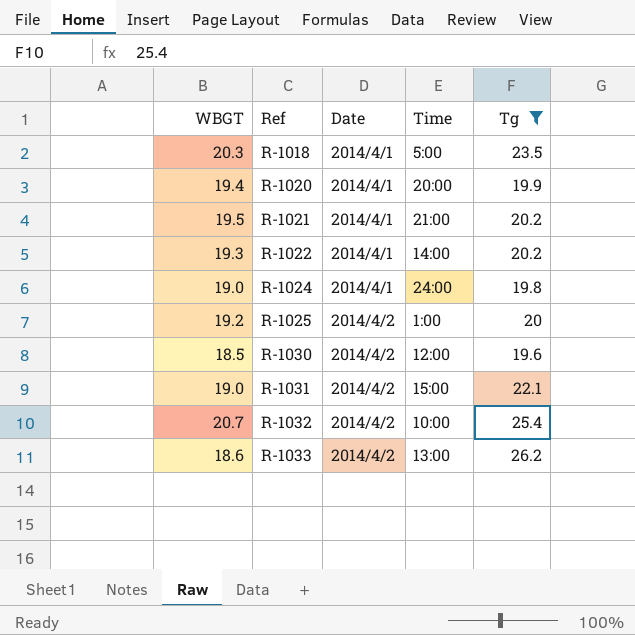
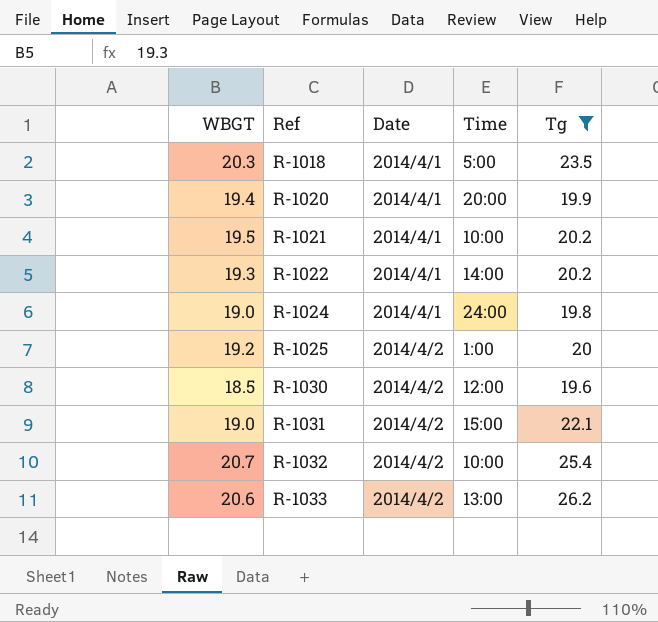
R-1021 | Time: 21:00 -> 10:00
R-1033 | WBGT: 18.6 -> 20.6

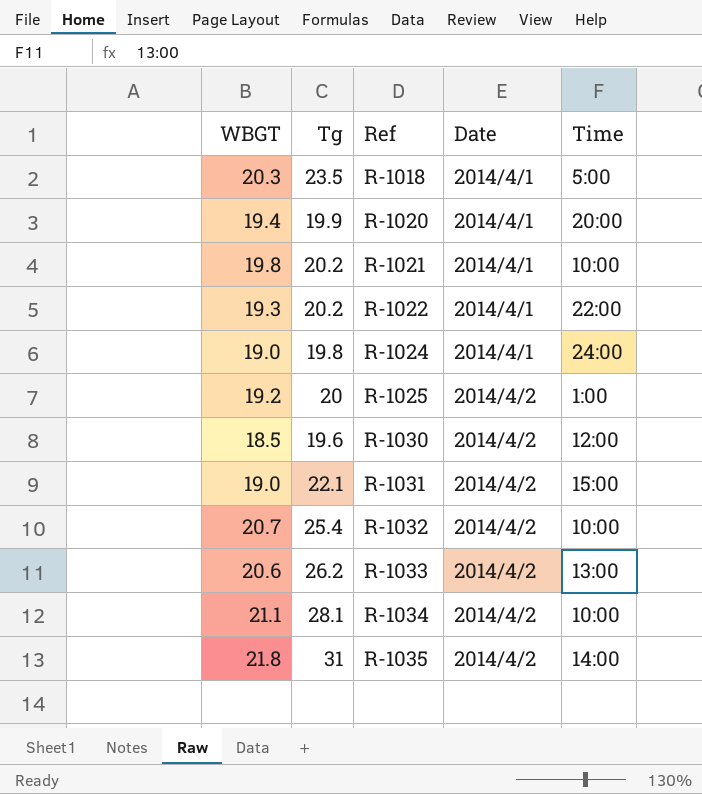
filter: Tg <= 26.2 -> none
column Tg | position: 5 -> 2
R-1021 | WBGT: 19.5 -> 19.8
R-1022 | Time: 14:00 -> 22:00

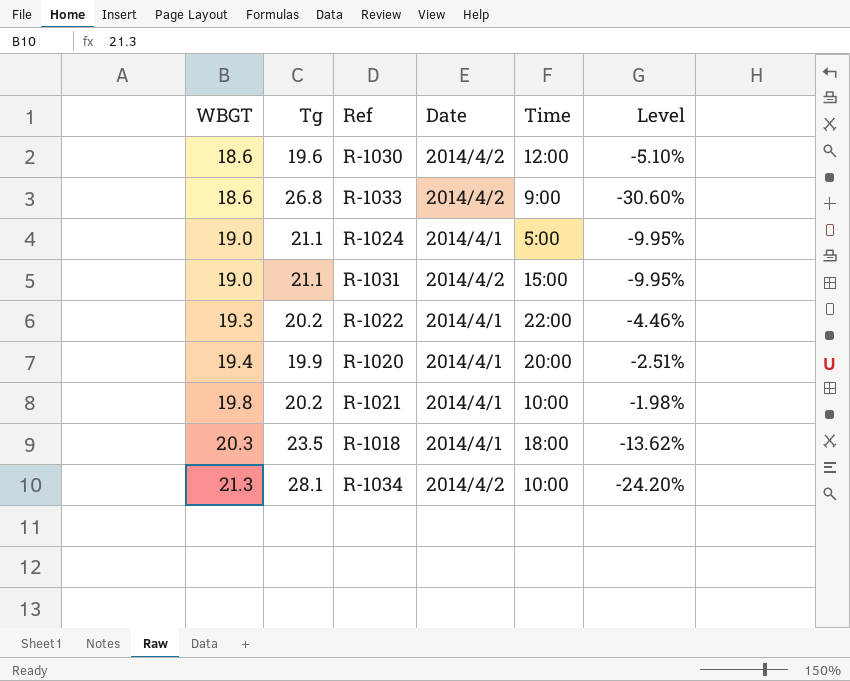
row order: Ref ascending -> WBGT ascending
column Level | formula: none -> ([WBGT] - [Tg]) / [Tg]
row R-1025: 19.2 | 20 | 2014/4/2 | 1:00 -> none
row R-1032: 20.7 | 25.4 | 2014/4/2 | 10:00 -> none
row R-1035: 21.8 | 31 | 2014/4/2 | 14:00 -> none
R-1030 | WBGT: 18.5 -> 18.6
R-1033 | WBGT: 20.6 -> 18.6
R-1033 | Tg: 26.2 -> 26.8
R-1033 | Time: 13:00 -> 9:00
R-1024 | Tg: 19.8 -> 21.1
R-1024 | Time: 24:00 -> 5:00
R-1031 | Tg: 22.1 -> 21.1
R-1018 | Time: 5:00 -> 18:00
R-1034 | WBGT: 21.1 -> 21.3

